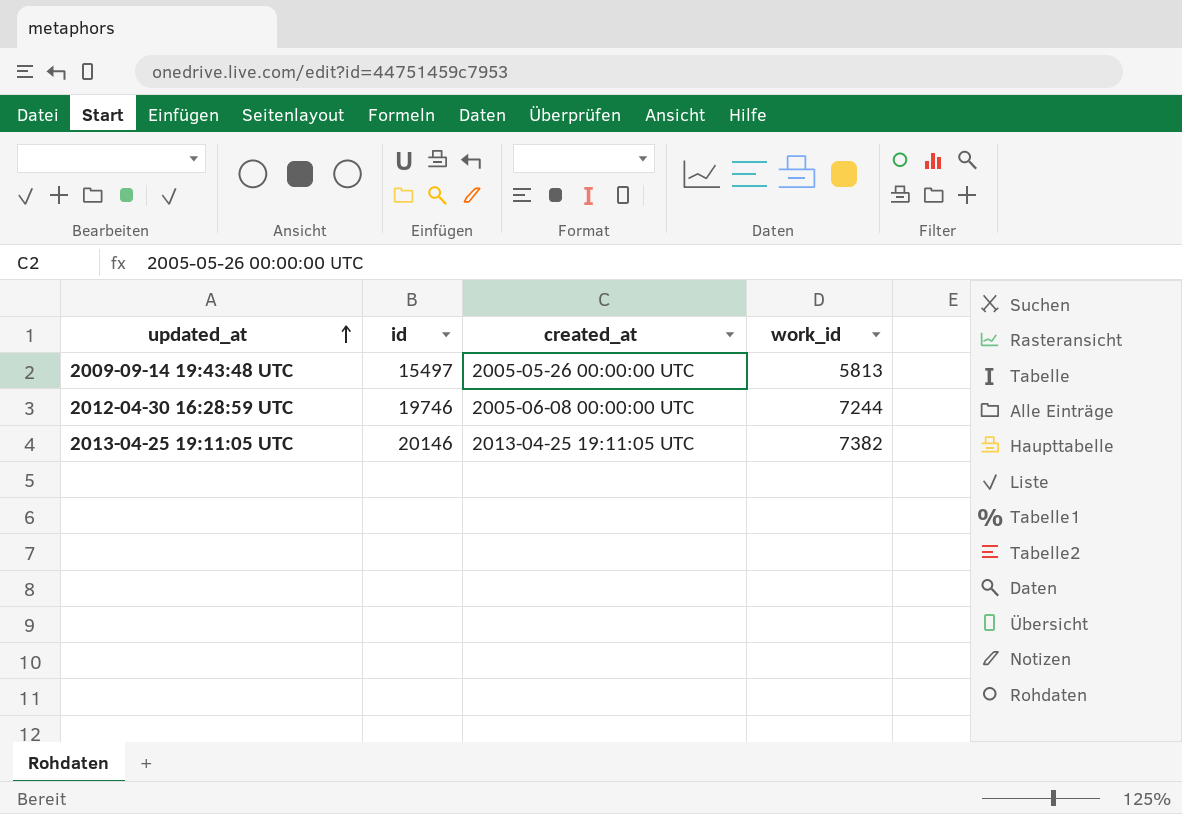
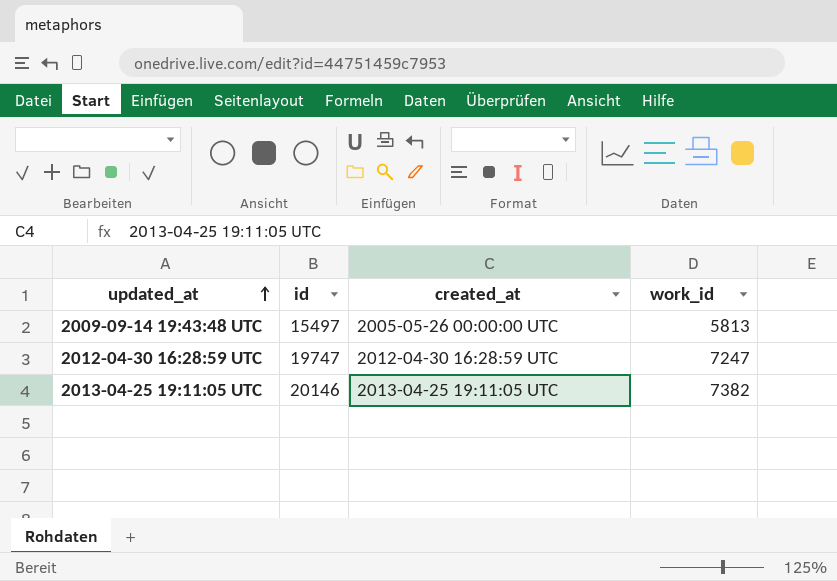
2012-04-30 16:28:59 UTC | id: 19746 -> 19747
2012-04-30 16:28:59 UTC | created_at: 2005-06-08 00:00:00 UTC -> 2012-04-30 16:28:59 UTC
2012-04-30 16:28:59 UTC | work_id: 7244 -> 7247

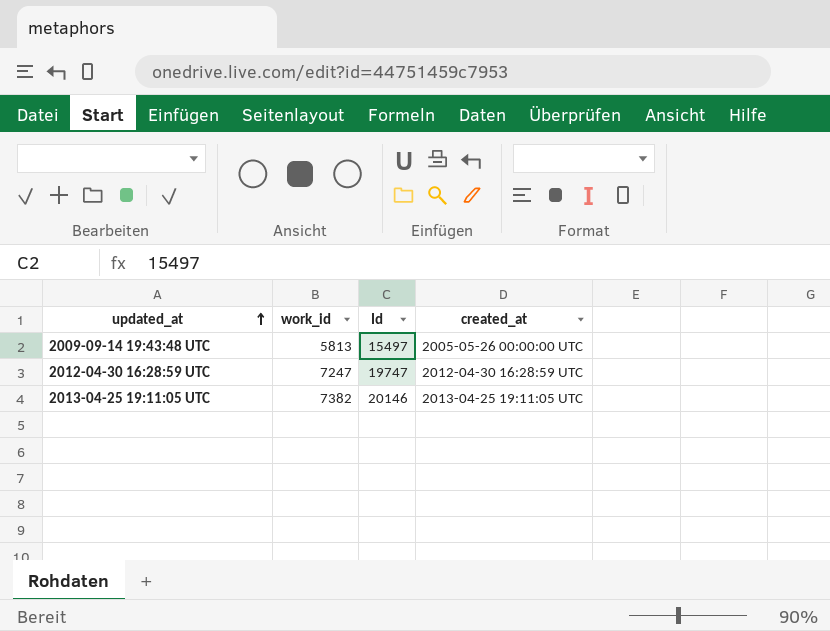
column work_id | position: 4 -> 2
column name: id -> Id

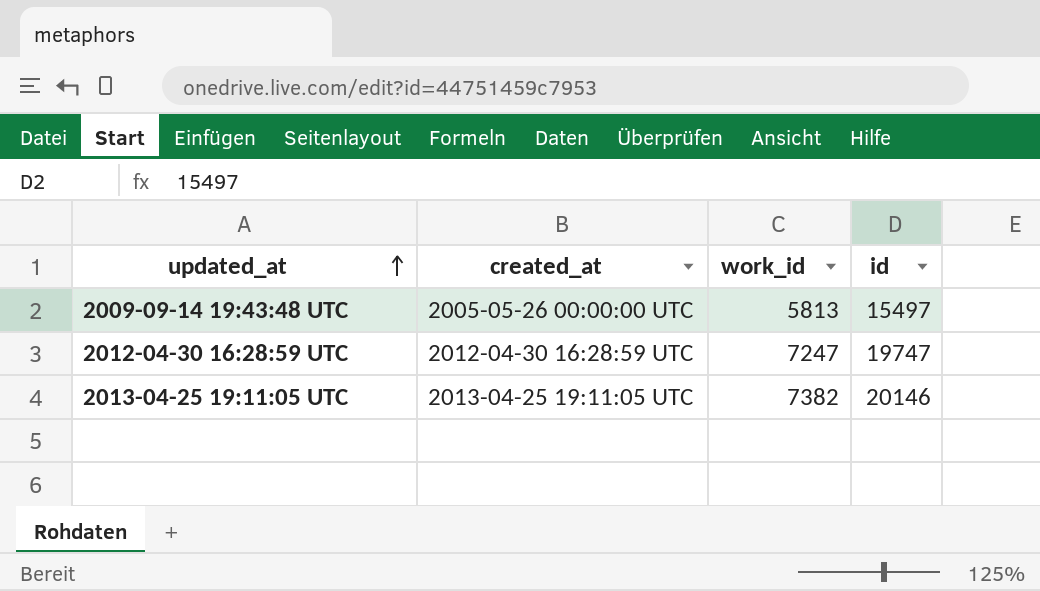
column created_at | position: 4 -> 2
column name: Id -> id

